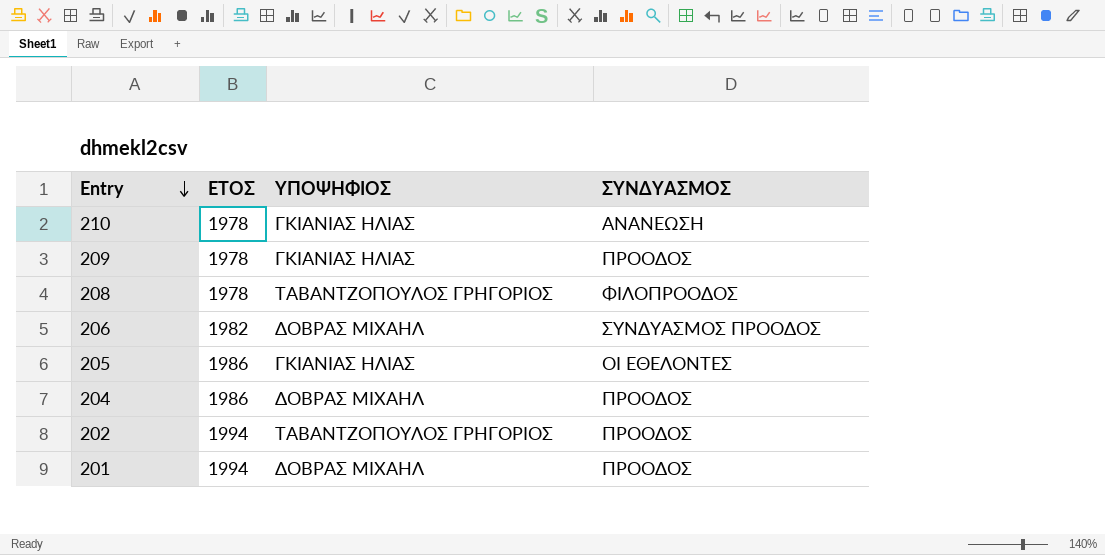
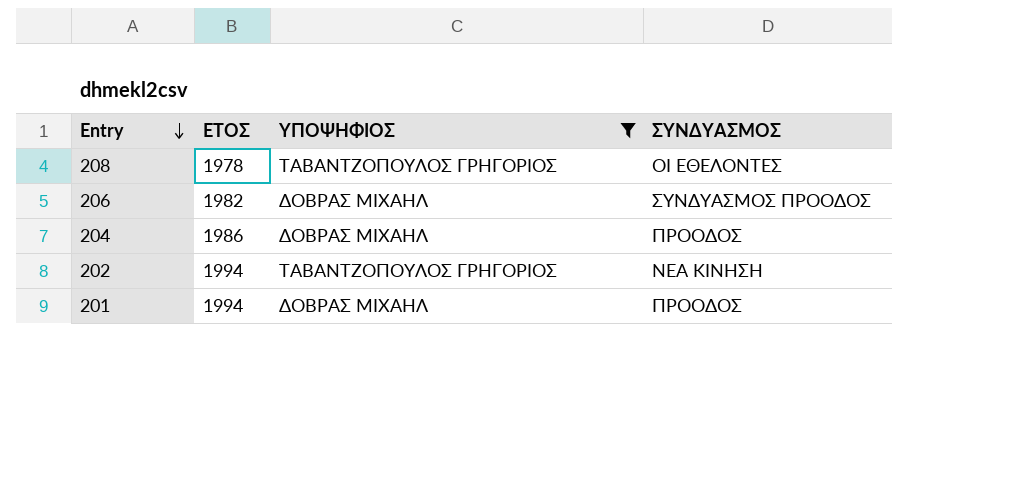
filter: none -> ΥΠΟΨΗΦΙΟΣ != ΓΚΙΑΝΙΑΣ ΗΛΙΑΣ
208 | ΣΥΝΔΥΑΣΜΟΣ: ΦΙΛΟΠΡΟΟΔΟΣ -> ΟΙ ΕΘΕΛΟΝΤΕΣ
202 | ΣΥΝΔΥΑΣΜΟΣ: ΠΡΟΟΔΟΣ -> ΝΕΑ ΚΙΝΗΣΗ

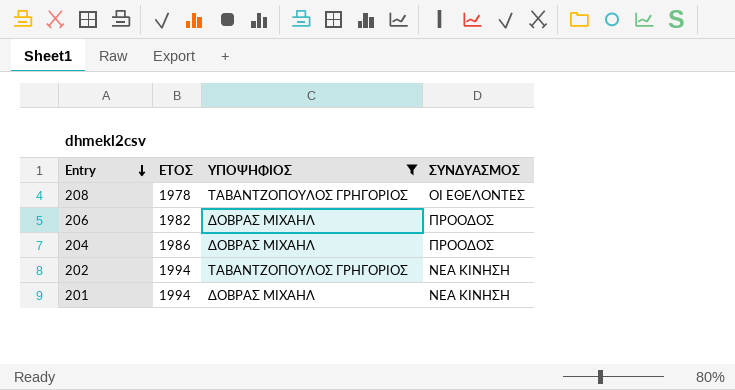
206 | ΣΥΝΔΥΑΣΜΟΣ: ΣΥΝΔΥΑΣΜΟΣ ΠΡΟΟΔΟΣ -> ΠΡΟΟΔΟΣ
201 | ΣΥΝΔΥΑΣΜΟΣ: ΠΡΟΟΔΟΣ -> ΝΕΑ ΚΙΝΗΣΗ

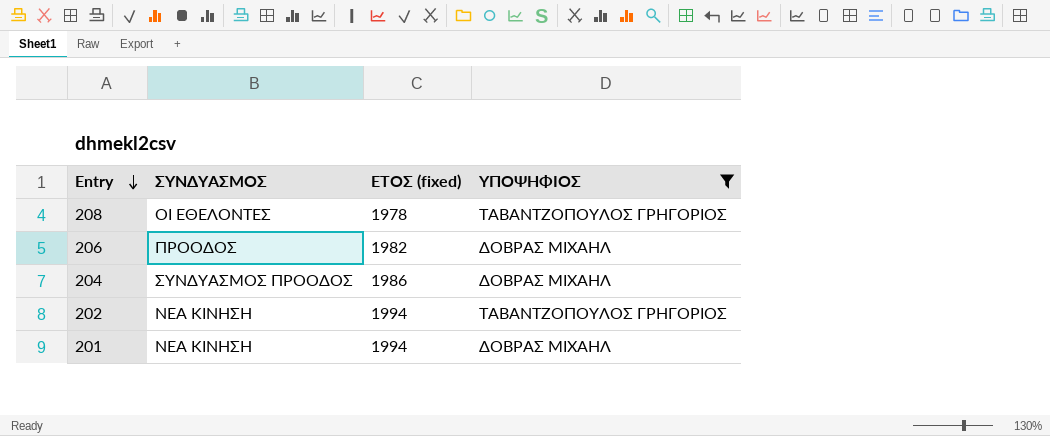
column ΣΥΝΔΥΑΣΜΟΣ | position: 4 -> 2
column name: ΕΤΟΣ -> ΕΤΟΣ (fixed)
204 | ΣΥΝΔΥΑΣΜΟΣ: ΠΡΟΟΔΟΣ -> ΣΥΝΔΥΑΣΜΟΣ ΠΡΟΟΔΟΣ

